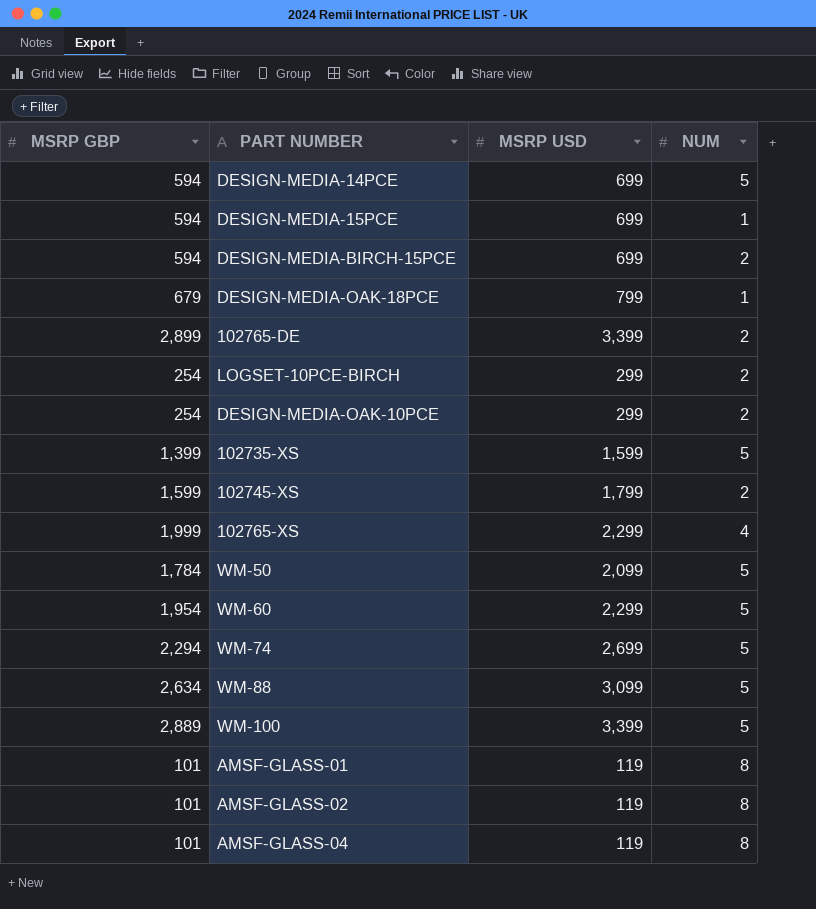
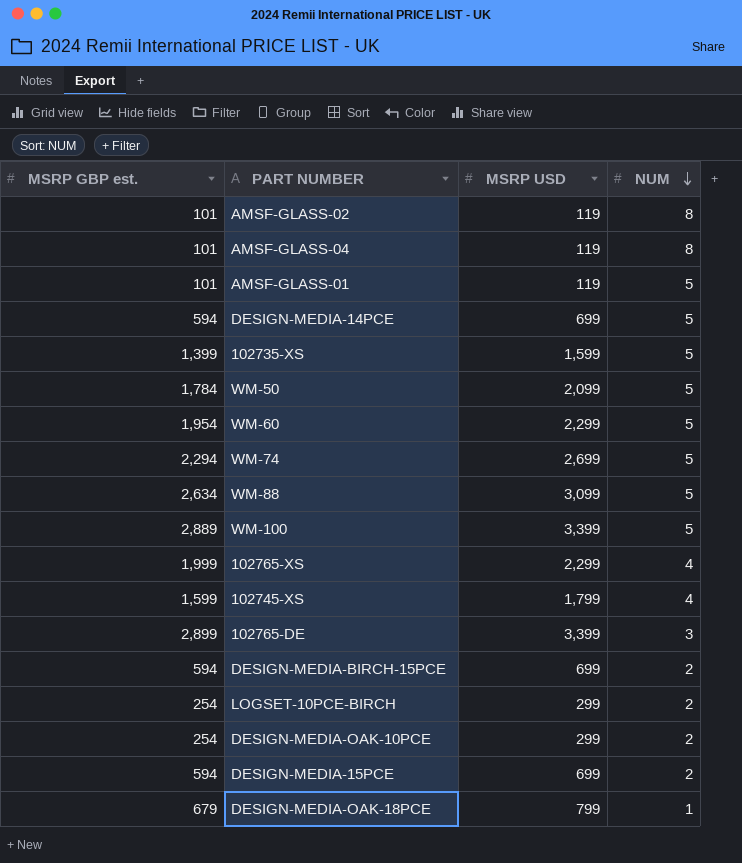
row order: none -> NUM descending
column name: MSRP GBP -> MSRP GBP est.
AMSF-GLASS-01 | NUM: 8 -> 5
102745-XS | NUM: 2 -> 4
102765-DE | NUM: 2 -> 3
DESIGN-MEDIA-15PCE | NUM: 1 -> 2

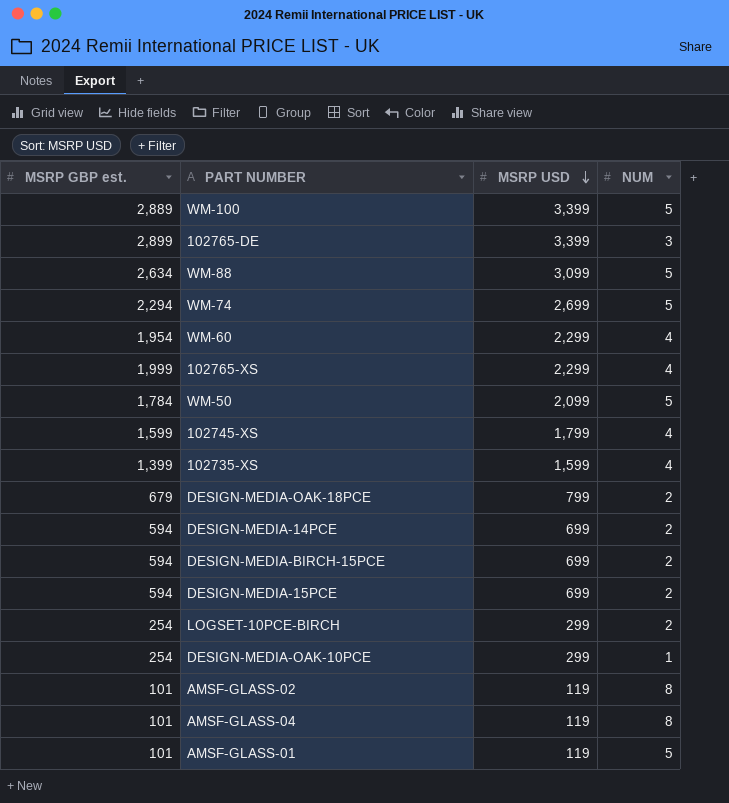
row order: NUM descending -> MSRP USD descending
WM-60 | NUM: 5 -> 4
102735-XS | NUM: 5 -> 4
DESIGN-MEDIA-OAK-18PCE | NUM: 1 -> 2
DESIGN-MEDIA-14PCE | NUM: 5 -> 2
DESIGN-MEDIA-OAK-10PCE | NUM: 2 -> 1

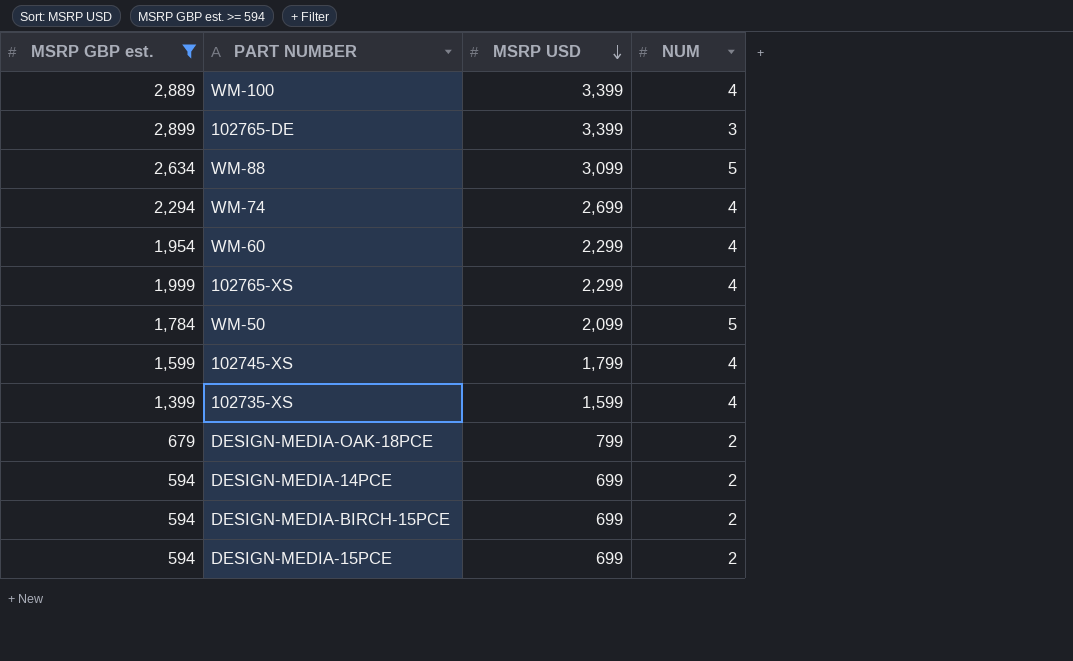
filter: none -> MSRP GBP est. >= 594
WM-100 | NUM: 5 -> 4
WM-74 | NUM: 5 -> 4

